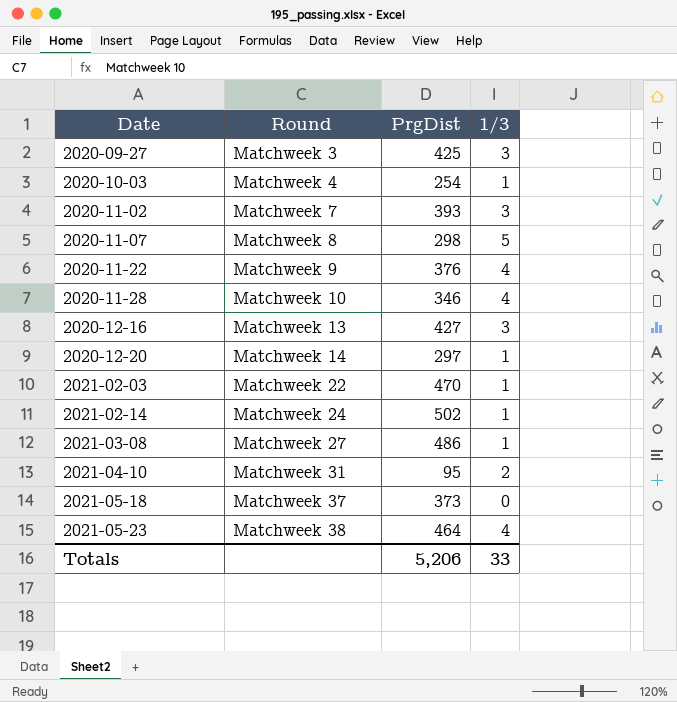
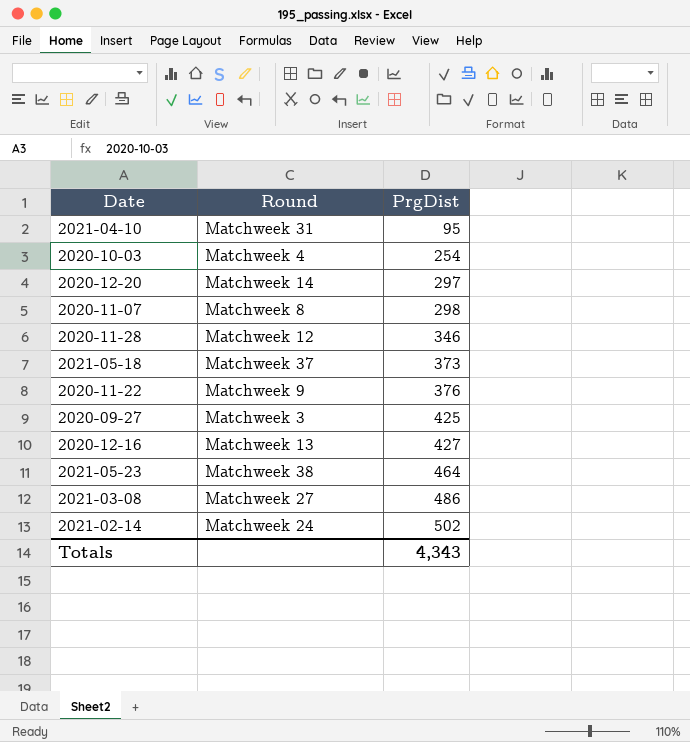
row order: Date ascending -> PrgDist ascending
column 1/3 | position: 4 -> none
row 2020-11-02: Matchweek 7 | 393 | 3 -> none
row 2021-02-03: Matchweek 22 | 470 | 1 -> none
2020-11-28 | Round: Matchweek 10 -> Matchweek 12
Totals | PrgDist: 5,206 -> 4,343

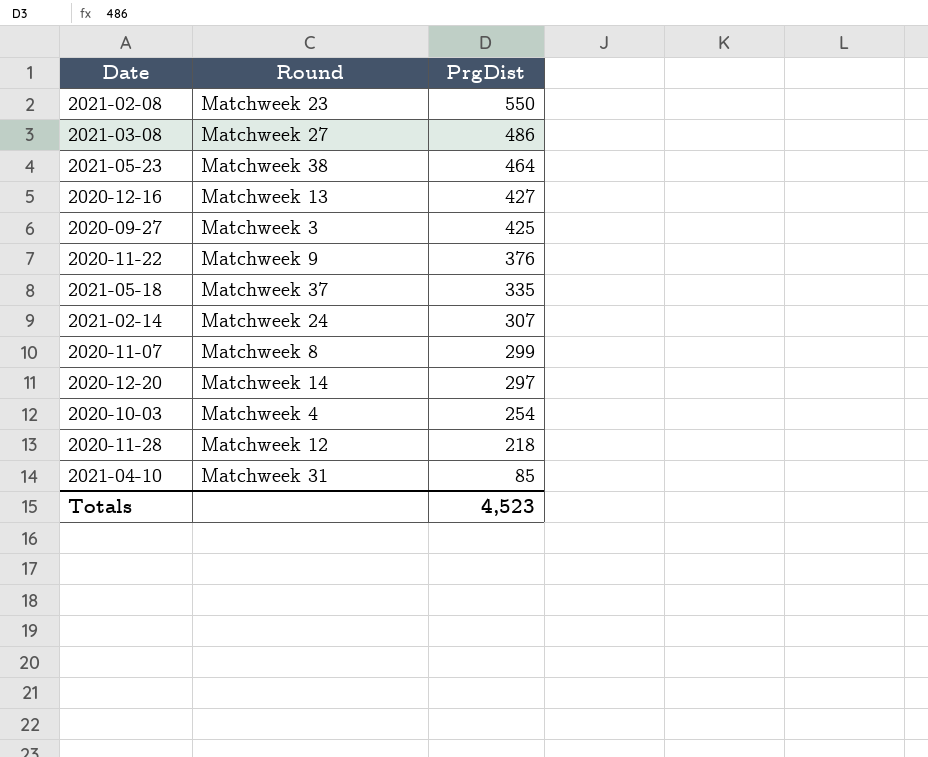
row order: PrgDist ascending -> PrgDist descending
row 2021-02-08: none -> Matchweek 23 | 550
2021-05-18 | PrgDist: 373 -> 335
2021-02-14 | PrgDist: 502 -> 307
2020-11-07 | PrgDist: 298 -> 299
2020-11-28 | PrgDist: 346 -> 218
2021-04-10 | PrgDist: 95 -> 85
Totals | PrgDist: 4,343 -> 4,523

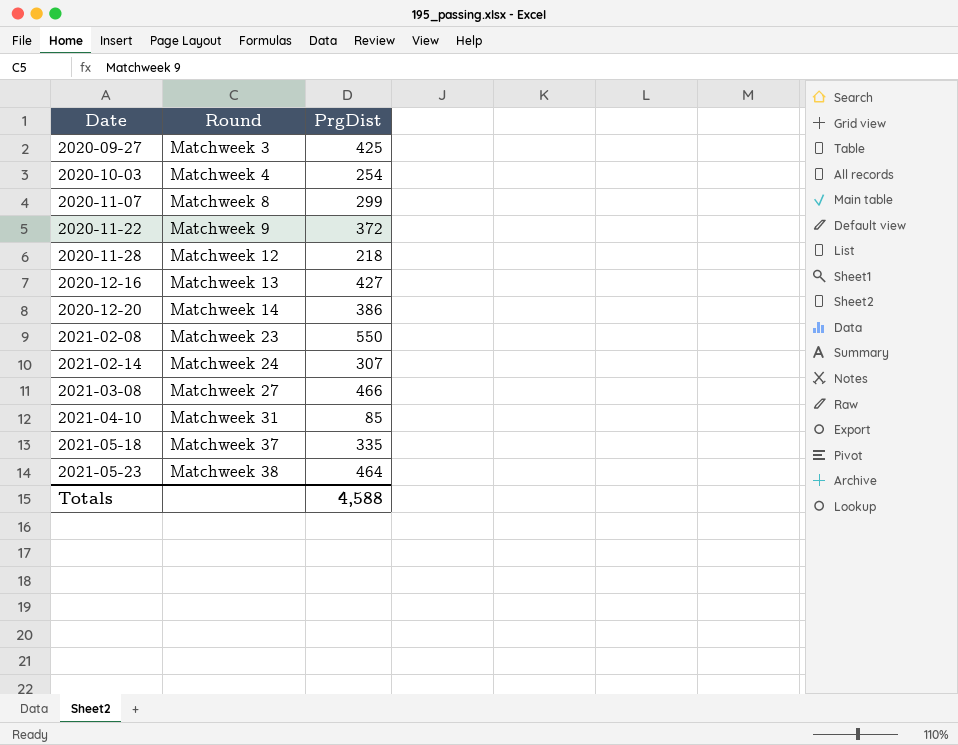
row order: PrgDist descending -> Date ascending
2020-11-22 | PrgDist: 376 -> 372
2020-12-20 | PrgDist: 297 -> 386
2021-03-08 | PrgDist: 486 -> 466
Totals | PrgDist: 4,523 -> 4,588

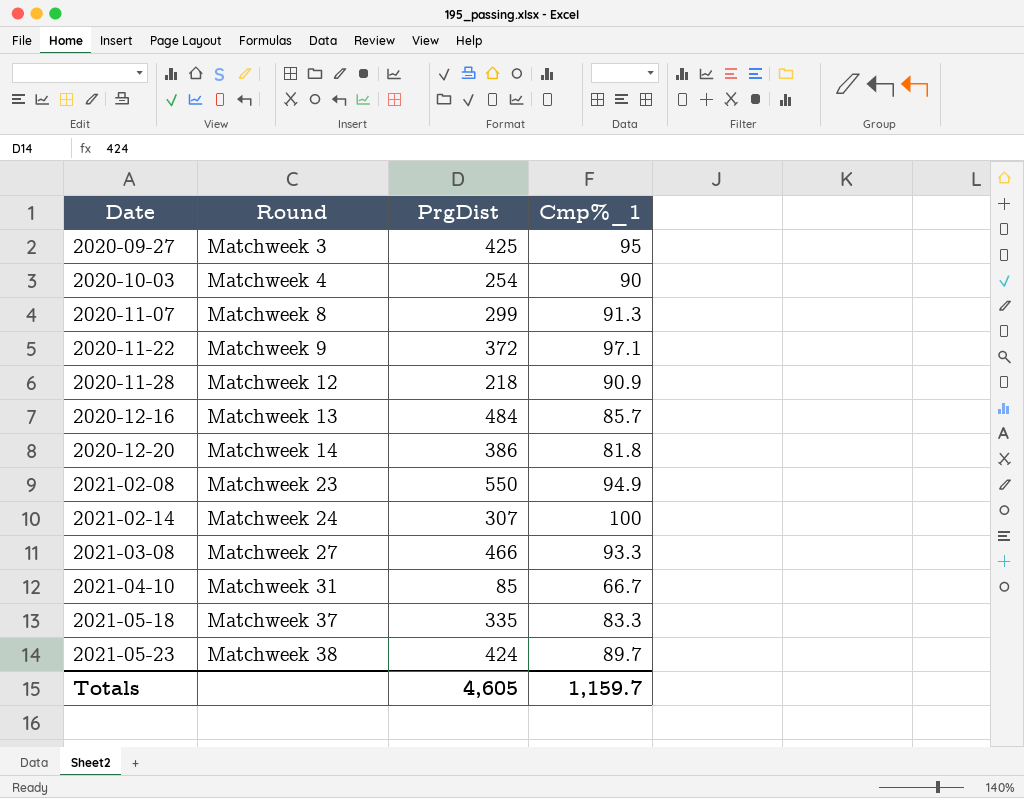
column Cmp%_1 | position: none -> 4
2020-12-16 | PrgDist: 427 -> 484
2021-05-23 | PrgDist: 464 -> 424
Totals | PrgDist: 4,588 -> 4,605

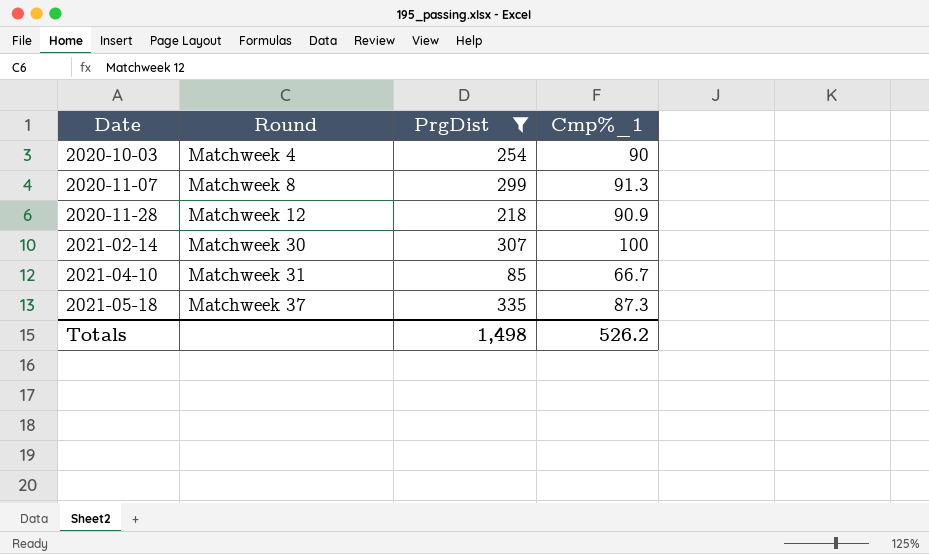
filter: none -> PrgDist <= 335
2021-02-14 | Round: Matchweek 24 -> Matchweek 30
2021-05-18 | Cmp%_1: 83.3 -> 87.3
Totals | PrgDist: 4,605 -> 1,498
Totals | Cmp%_1: 1,159.7 -> 526.2

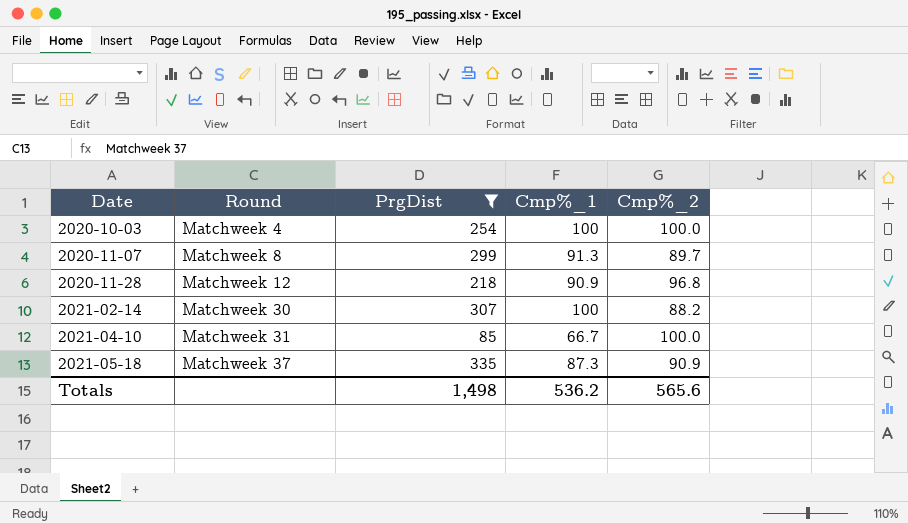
column Cmp%_2 | position: none -> 5
2020-10-03 | Cmp%_1: 90 -> 100
Totals | Cmp%_1: 526.2 -> 536.2

